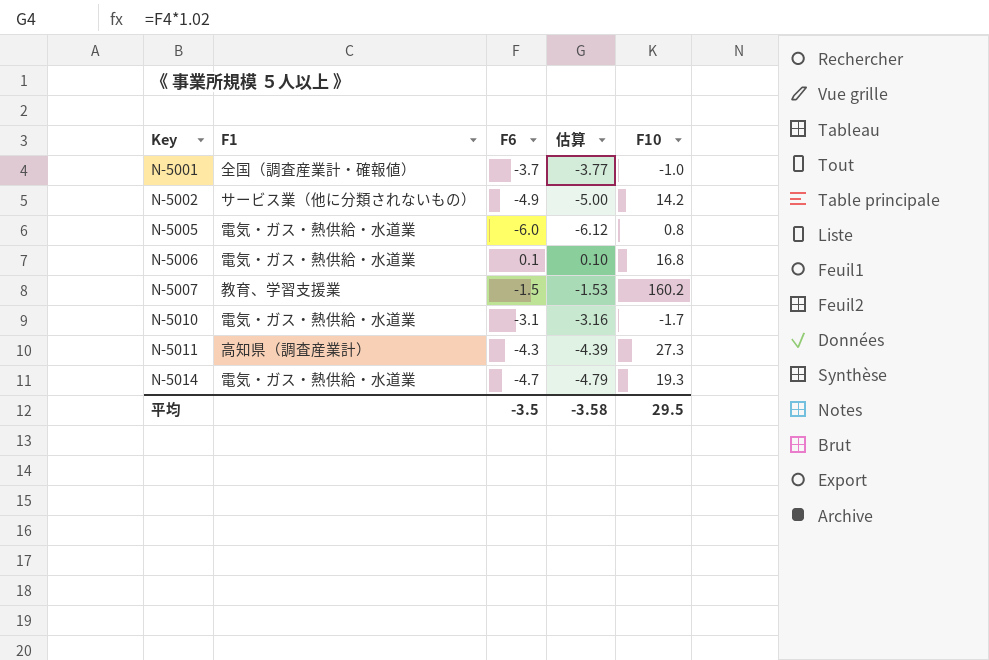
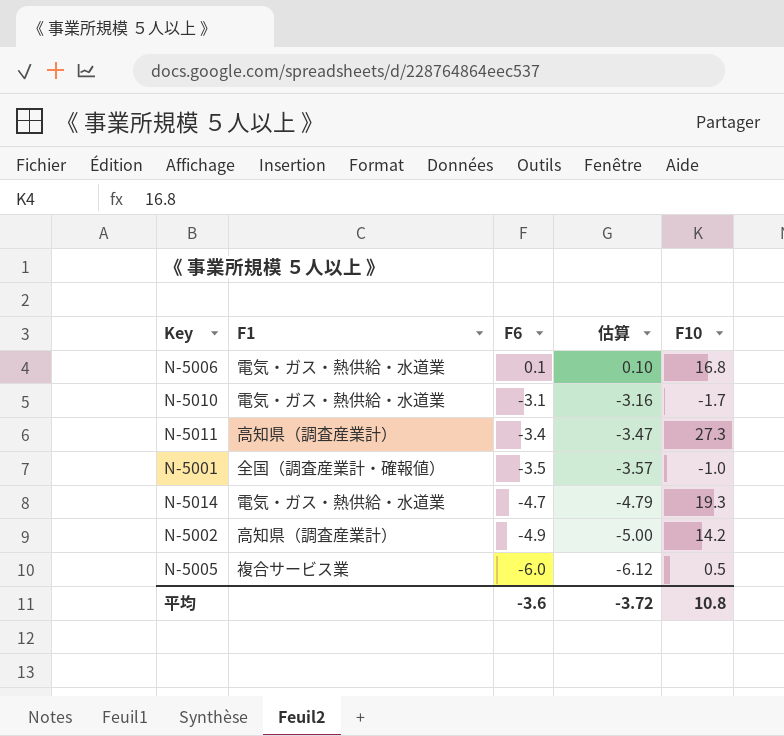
row order: Key ascending -> F6 descending
row N-5007: 教育、学習支援業 | -1.5 | -1.53 | 160.2 -> none
N-5011 | F6: -4.3 -> -3.4
N-5011 | 估算: -4.39 -> -3.47
N-5001 | F6: -3.7 -> -3.5
N-5001 | 估算: -3.77 -> -3.57
N-5002 | F1: サービス業（他に分類されないもの） -> 高知県（調査産業計）
N-5005 | F1: 電気・ガス・熱供給・水道業 -> 複合サービス業
N-5005 | F10: 0.8 -> 0.5
平均 | F6: -3.5 -> -3.6
平均 | 估算: -3.58 -> -3.72
平均 | F10: 29.5 -> 10.8

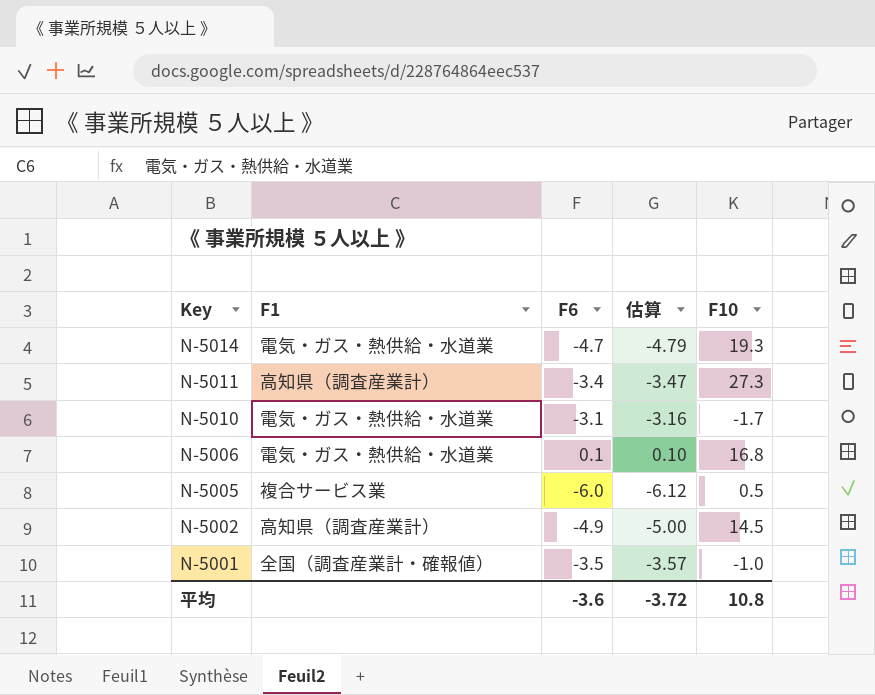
row order: F6 descending -> Key descending
N-5002 | F10: 14.2 -> 14.5

